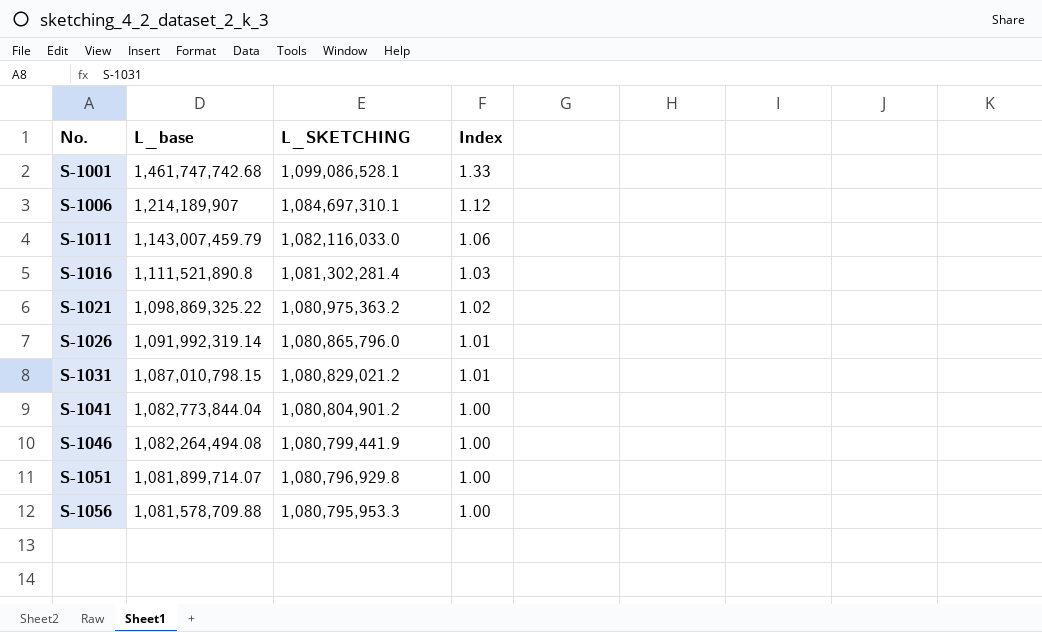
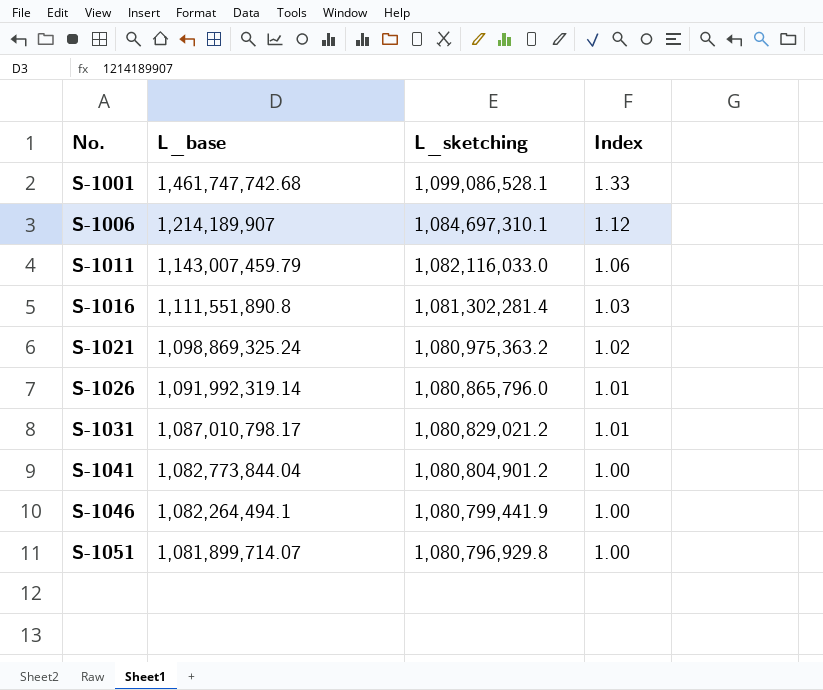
column name: L_SKETCHING -> L_sketching
row S-1056: 1,081,578,709.88 | 1,080,795,953.3 | 1.00 -> none
S-1016 | L_base: 1,111,521,890.8 -> 1,111,551,890.8
S-1021 | L_base: 1,098,869,325.22 -> 1,098,869,325.24
S-1031 | L_base: 1,087,010,798.15 -> 1,087,010,798.17
S-1046 | L_base: 1,082,264,494.08 -> 1,082,264,494.1

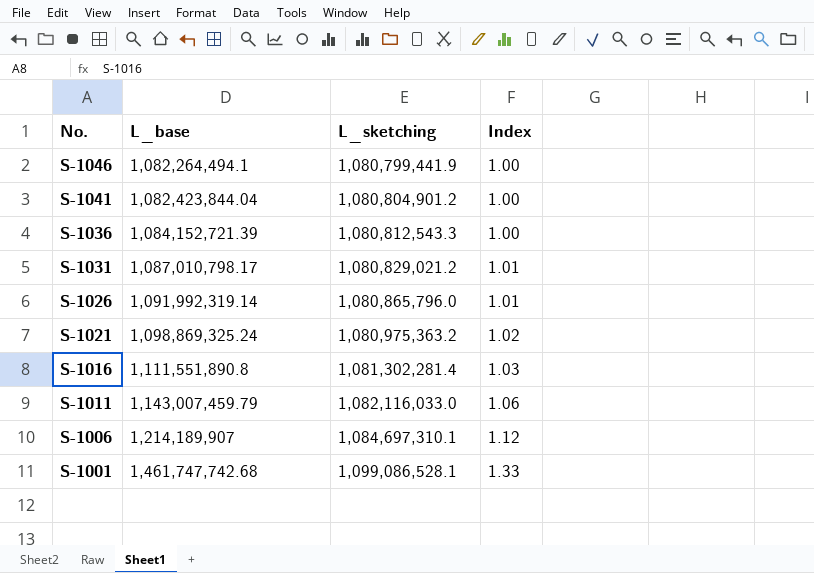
row order: No. ascending -> No. descending
row S-1051: 1,081,899,714.07 | 1,080,796,929.8 | 1.00 -> none
S-1041 | L_base: 1,082,773,844.04 -> 1,082,423,844.04
row S-1036: none -> 1,084,152,721.39 | 1,080,812,543.3 | 1.00

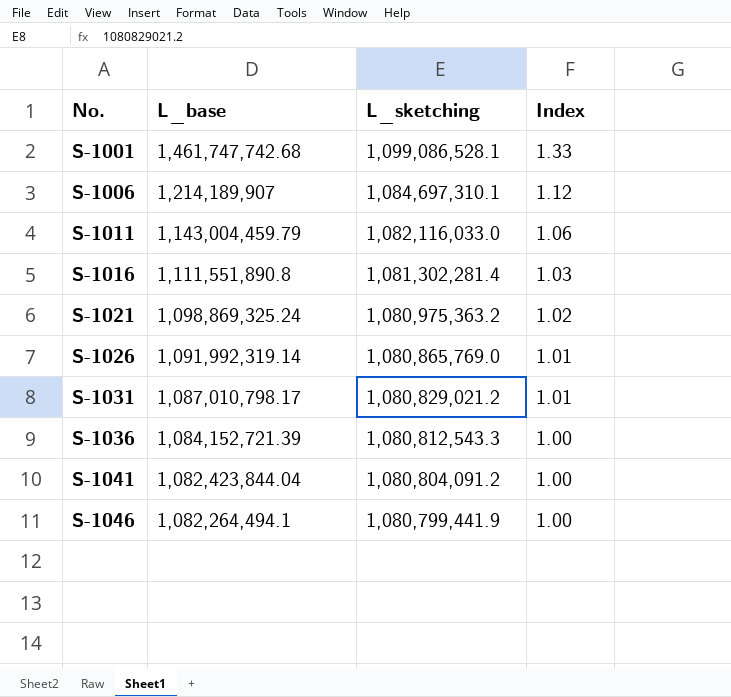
row order: No. descending -> No. ascending
S-1011 | L_base: 1,143,007,459.79 -> 1,143,004,459.79
S-1026 | L_sketching: 1,080,865,796.0 -> 1,080,865,769.0
S-1041 | L_sketching: 1,080,804,901.2 -> 1,080,804,091.2

